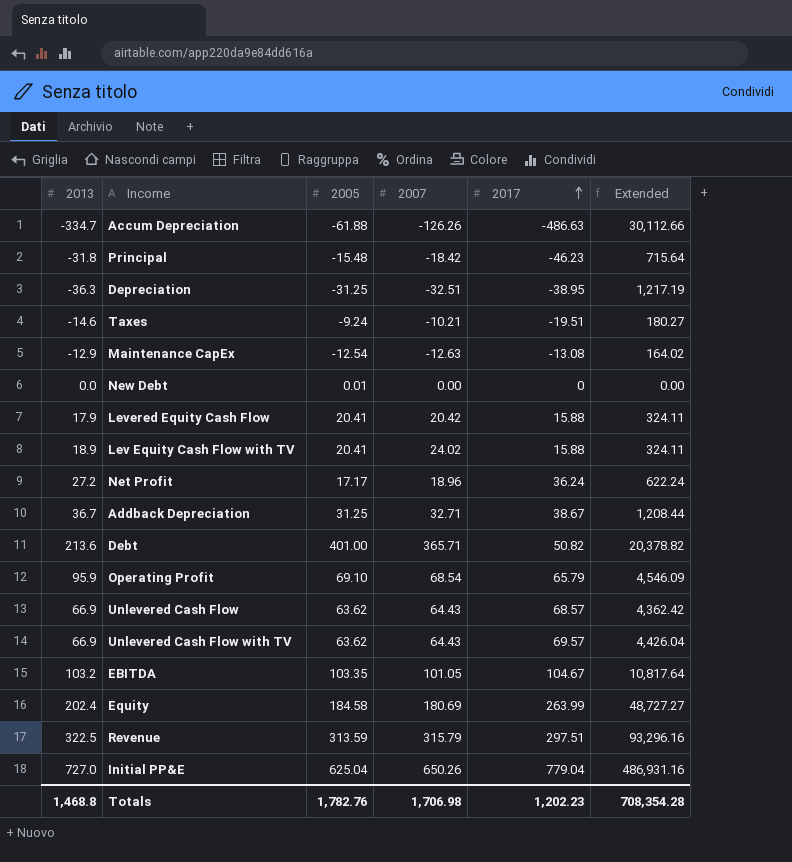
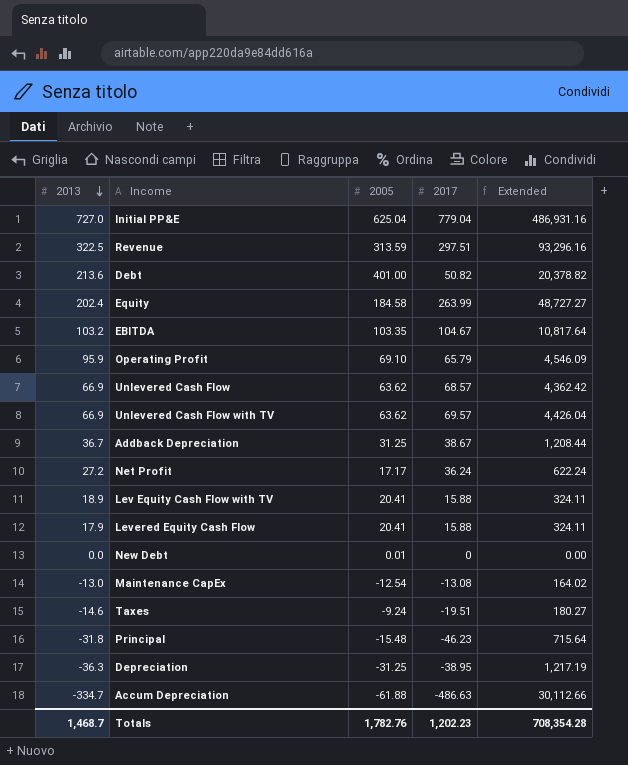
row order: 2017 ascending -> 2013 descending
column 2007 | position: 4 -> none
Maintenance CapEx | 2013: -12.9 -> -13.0
Totals | 2013: 1,468.8 -> 1,468.7

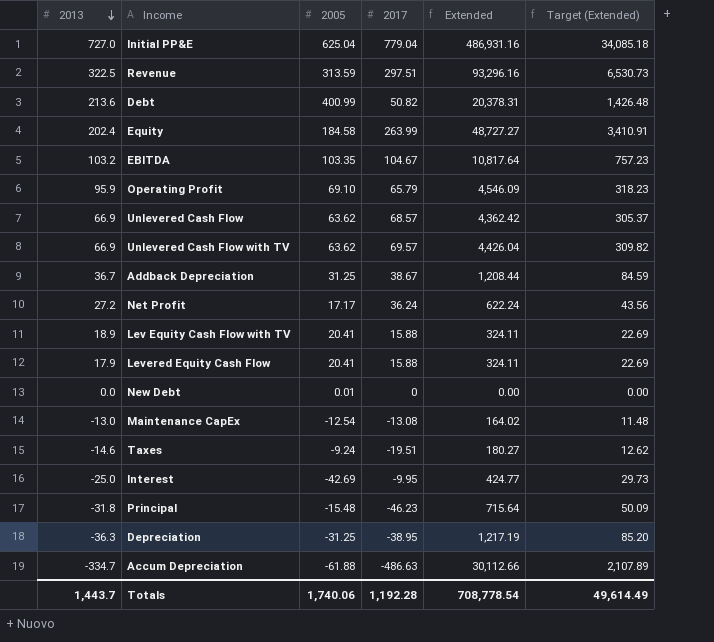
column Target (Extended) | formula: none -> [Extended] * 0.07
Debt | 2005: 401.00 -> 400.99
Debt | Extended: 20,378.82 -> 20,378.31
row Interest: none -> -25.0 | -42.69 | -9.95 | 424.77 | 29.73
Totals | 2013: 1,468.7 -> 1,443.7
Totals | 2005: 1,782.76 -> 1,740.06
Totals | 2017: 1,202.23 -> 1,192.28
Totals | Extended: 708,354.28 -> 708,778.54

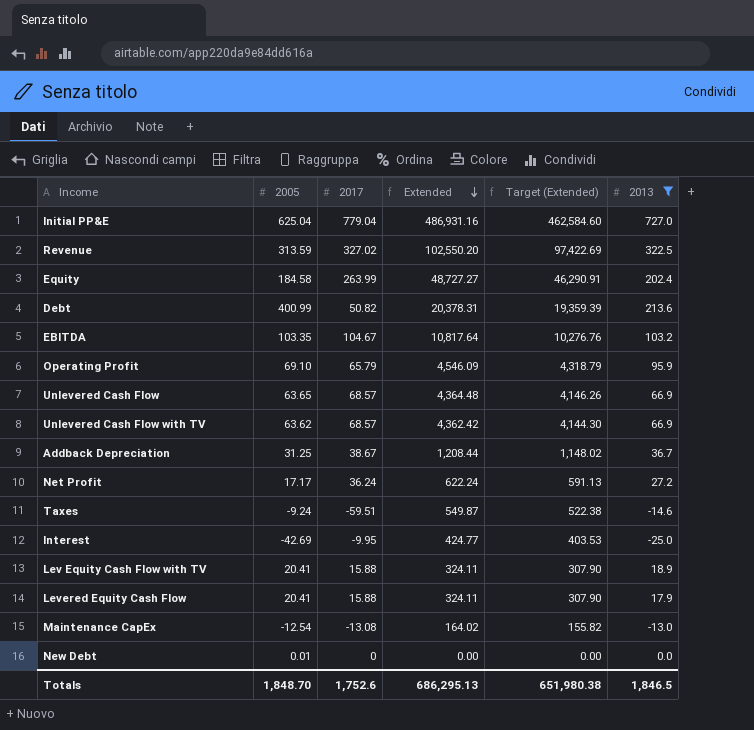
filter: none -> 2013 >= -25.0
row order: 2013 descending -> Extended descending
column Target (Extended) | formula: [Extended] * 0.07 -> [Extended] * 0.95
column 2013 | position: 1 -> 6
Revenue | 2017: 297.51 -> 327.02
Revenue | Extended: 93,296.16 -> 102,550.20
Unlevered Cash Flow | 2005: 63.62 -> 63.65
Unlevered Cash Flow | Extended: 4,362.42 -> 4,364.48
Unlevered Cash Flow with TV | 2017: 69.57 -> 68.57
Unlevered Cash Flow with TV | Extended: 4,426.04 -> 4,362.42
Taxes | 2017: -19.51 -> -59.51
Taxes | Extended: 180.27 -> 549.87
Totals | 2005: 1,740.06 -> 1,848.70
Totals | 2017: 1,192.28 -> 1,752.6
Totals | Extended: 708,778.54 -> 686,295.13
Totals | Target (Extended): 49,614.49 -> 651,980.38
Totals | 2013: 1,443.7 -> 1,846.5

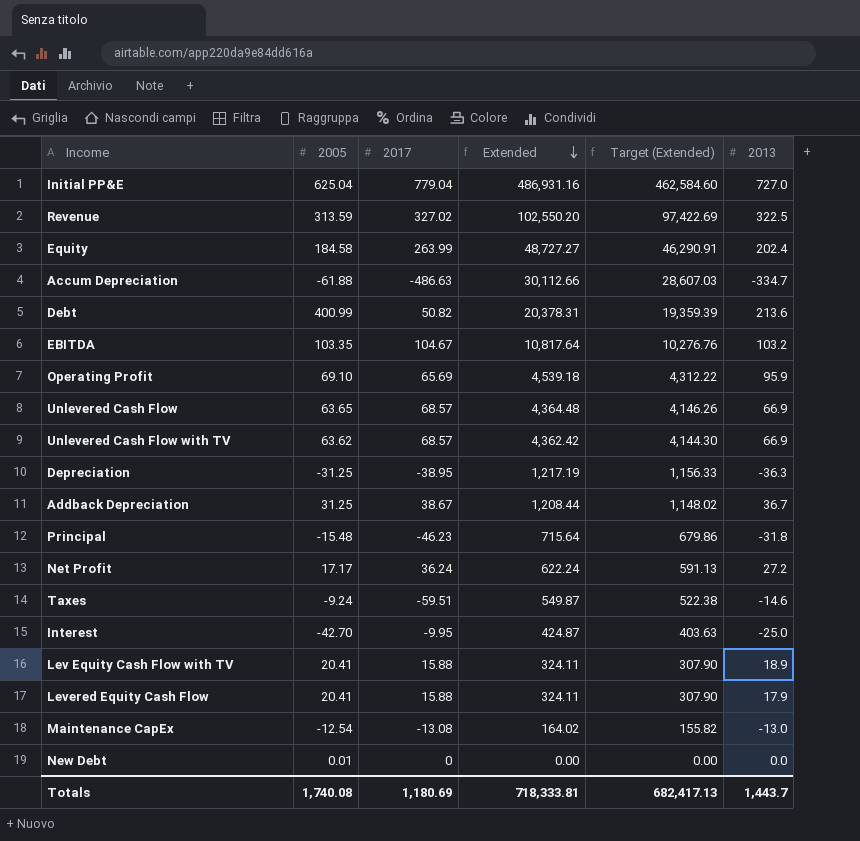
filter: 2013 >= -25.0 -> none
Operating Profit | 2017: 65.79 -> 65.69
Operating Profit | Extended: 4,546.09 -> 4,539.18
Operating Profit | Target (Extended): 4,318.79 -> 4,312.22
Interest | 2005: -42.69 -> -42.70
Interest | Extended: 424.77 -> 424.87
Interest | Target (Extended): 403.53 -> 403.63
Totals | 2005: 1,848.70 -> 1,740.08
Totals | 2017: 1,752.6 -> 1,180.69
Totals | Extended: 686,295.13 -> 718,333.81
Totals | Target (Extended): 651,980.38 -> 682,417.13
Totals | 2013: 1,846.5 -> 1,443.7

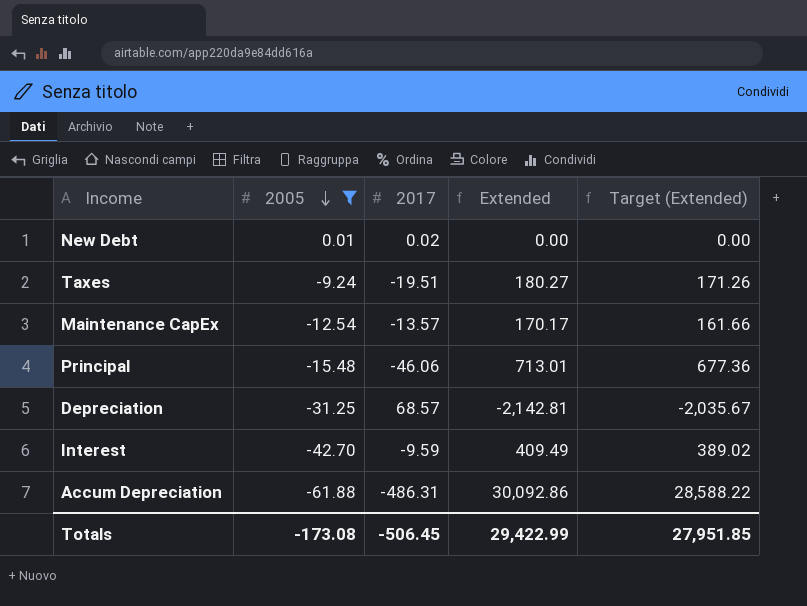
filter: none -> 2005 <= 0.01
row order: Extended descending -> 2005 descending
column 2013 | position: 6 -> none
New Debt | 2017: 0 -> 0.02
Taxes | 2017: -59.51 -> -19.51
Taxes | Extended: 549.87 -> 180.27
Taxes | Target (Extended): 522.38 -> 171.26
Maintenance CapEx | 2017: -13.08 -> -13.57
Maintenance CapEx | Extended: 164.02 -> 170.17
Maintenance CapEx | Target (Extended): 155.82 -> 161.66
Principal | 2017: -46.23 -> -46.06
Principal | Extended: 715.64 -> 713.01
Principal | Target (Extended): 679.86 -> 677.36
Depreciation | 2017: -38.95 -> 68.57
Depreciation | Extended: 1,217.19 -> -2,142.81
Depreciation | Target (Extended): 1,156.33 -> -2,035.67
Interest | 2017: -9.95 -> -9.59
Interest | Extended: 424.87 -> 409.49
Interest | Target (Extended): 403.63 -> 389.02
Accum Depreciation | 2017: -486.63 -> -486.31
Accum Depreciation | Extended: 30,112.66 -> 30,092.86
Accum Depreciation | Target (Extended): 28,607.03 -> 28,588.22
Totals | 2005: 1,740.08 -> -173.08
Totals | 2017: 1,180.69 -> -506.45
Totals | Extended: 718,333.81 -> 29,422.99
Totals | Target (Extended): 682,417.13 -> 27,951.85

